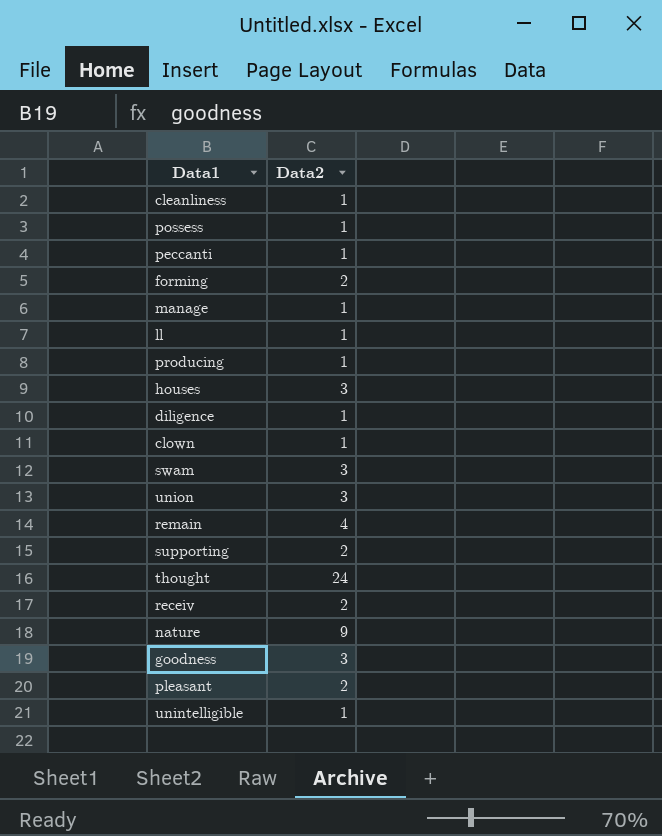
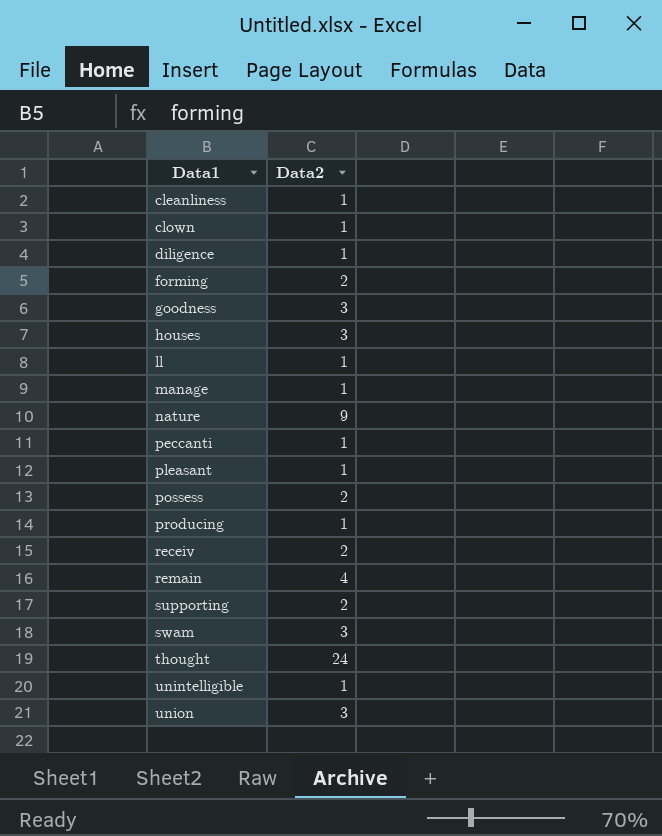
row order: none -> Data1 ascending
pleasant | Data2: 2 -> 1
possess | Data2: 1 -> 2

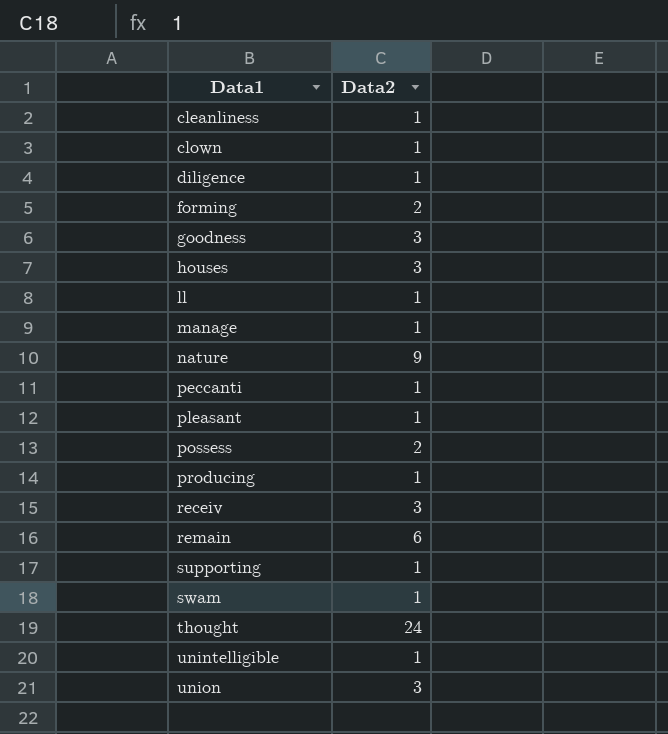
receiv | Data2: 2 -> 3
remain | Data2: 4 -> 6
supporting | Data2: 2 -> 1
swam | Data2: 3 -> 1

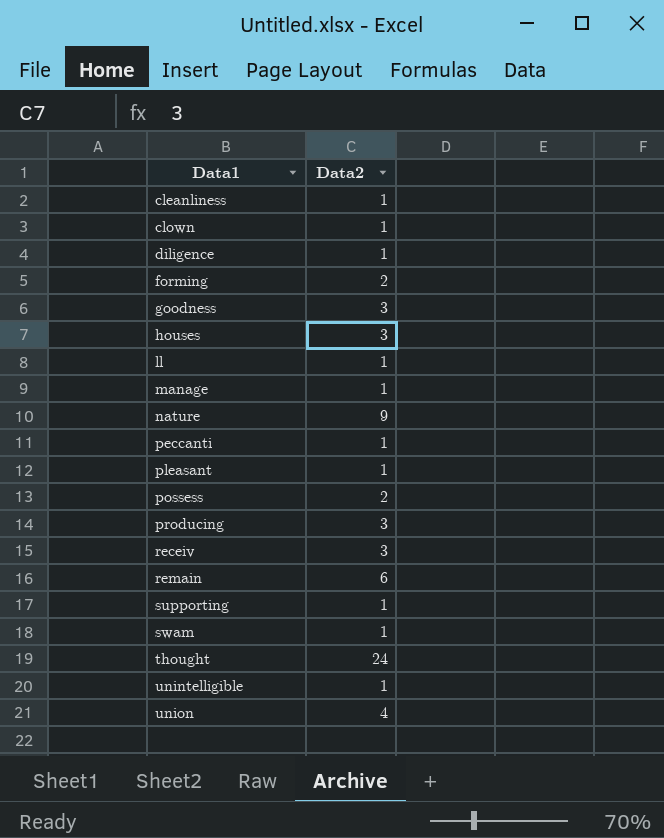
producing | Data2: 1 -> 3
union | Data2: 3 -> 4

